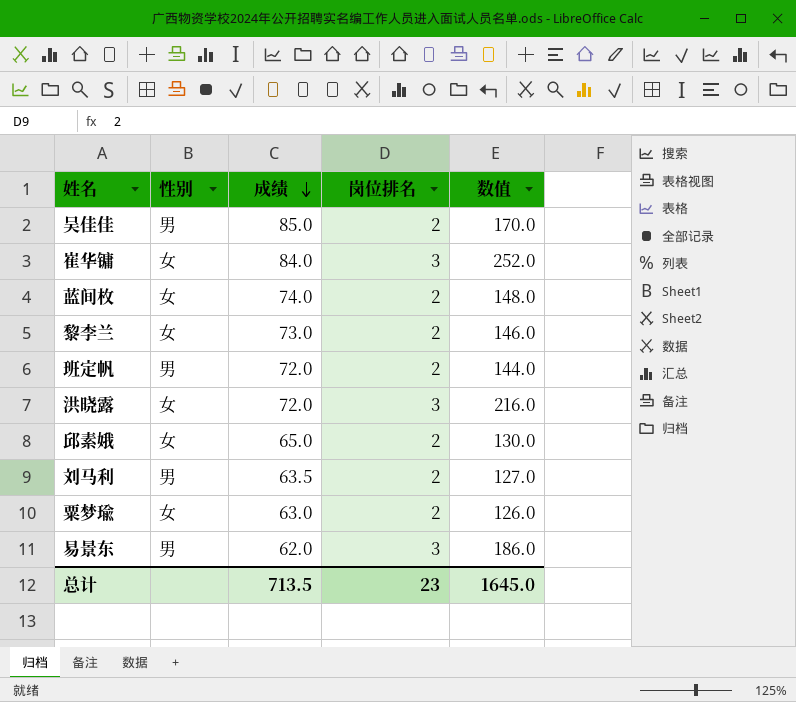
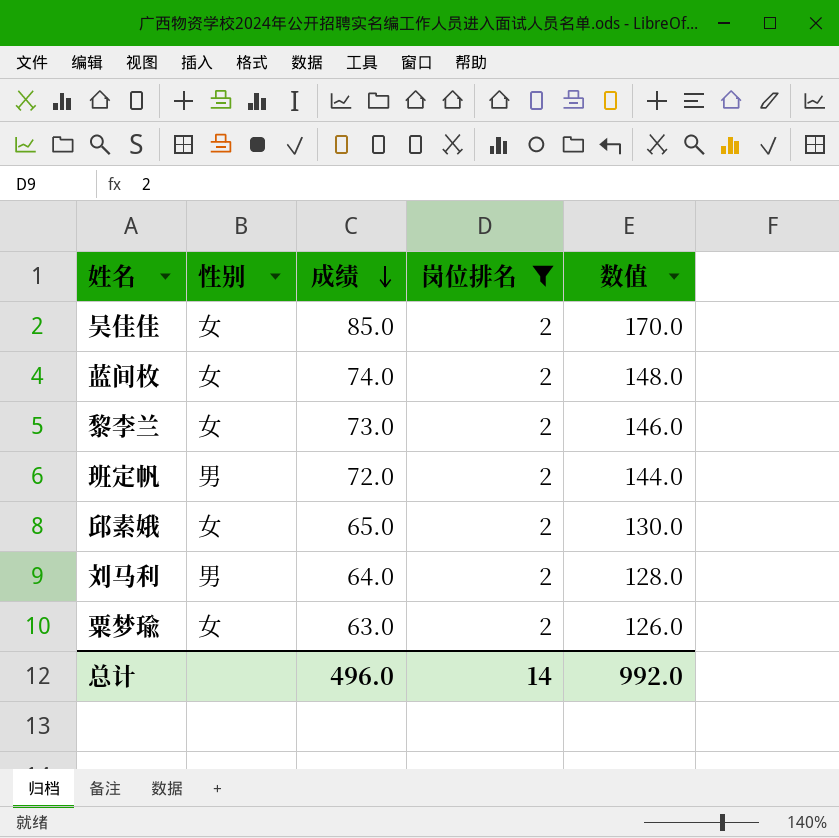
filter: none -> 岗位排名 = 2
吴佳佳 | 性别: 男 -> 女
刘马利 | 成绩: 63.5 -> 64.0
刘马利 | 数值: 127.0 -> 128.0
总计 | 成绩: 713.5 -> 496.0
总计 | 岗位排名: 23 -> 14
总计 | 数值: 1645.0 -> 992.0

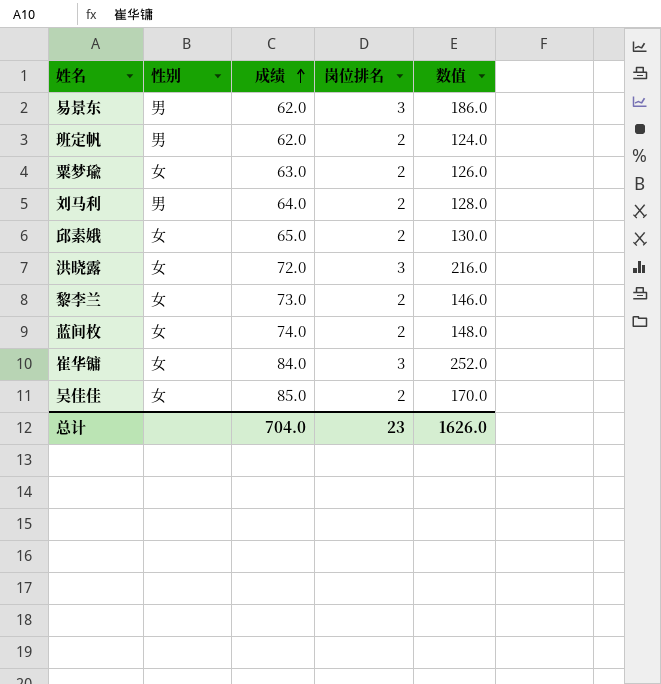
filter: 岗位排名 = 2 -> none
row order: 成绩 descending -> 成绩 ascending
班定帆 | 成绩: 72.0 -> 62.0
班定帆 | 数值: 144.0 -> 124.0
总计 | 成绩: 496.0 -> 704.0
总计 | 岗位排名: 14 -> 23
总计 | 数值: 992.0 -> 1626.0

